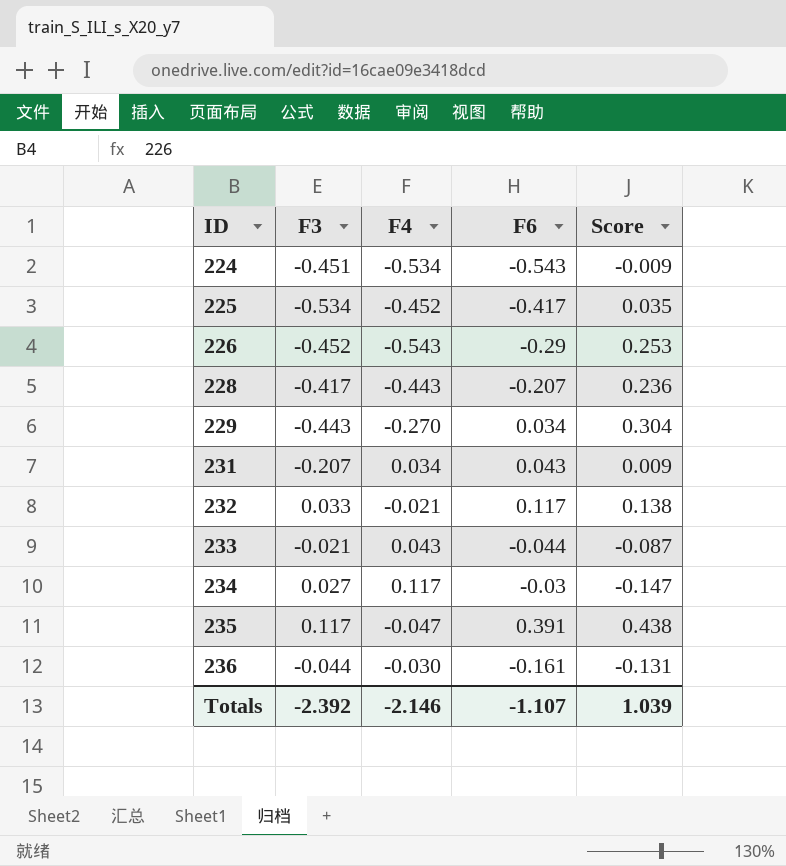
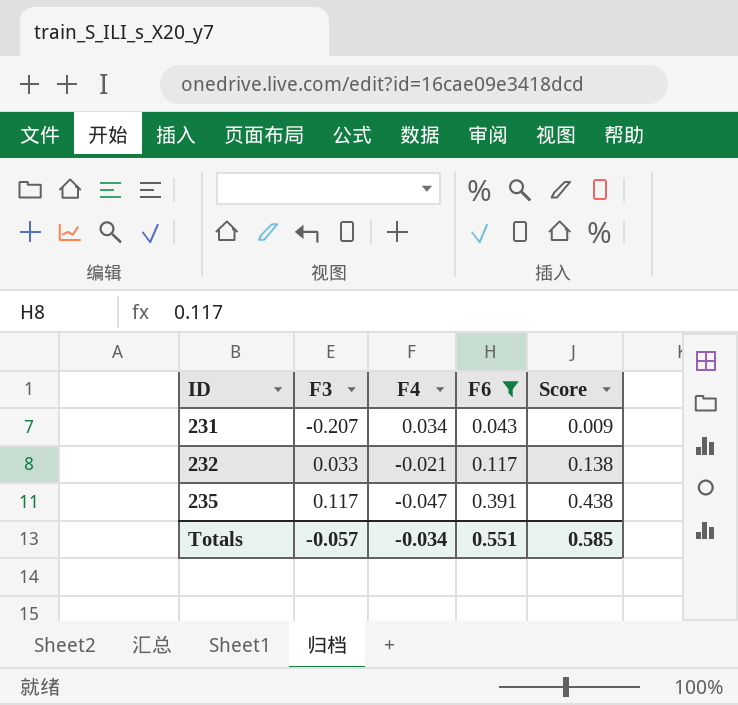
filter: none -> F6 >= 0.043
Totals | F3: -2.392 -> -0.057
Totals | F4: -2.146 -> -0.034
Totals | F6: -1.107 -> 0.551
Totals | Score: 1.039 -> 0.585

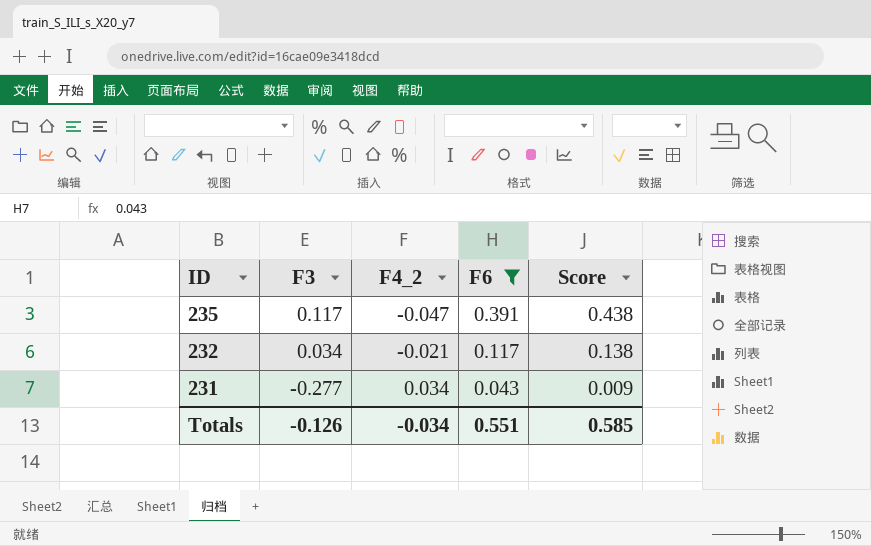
row order: ID ascending -> ID descending
column name: F4 -> F4_2
232 | F3: 0.033 -> 0.034
231 | F3: -0.207 -> -0.277
Totals | F3: -0.057 -> -0.126

